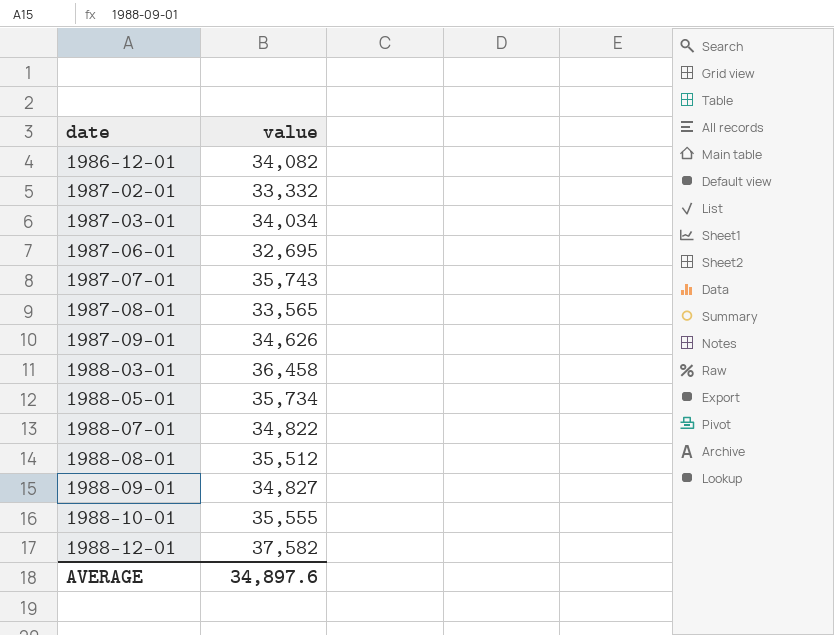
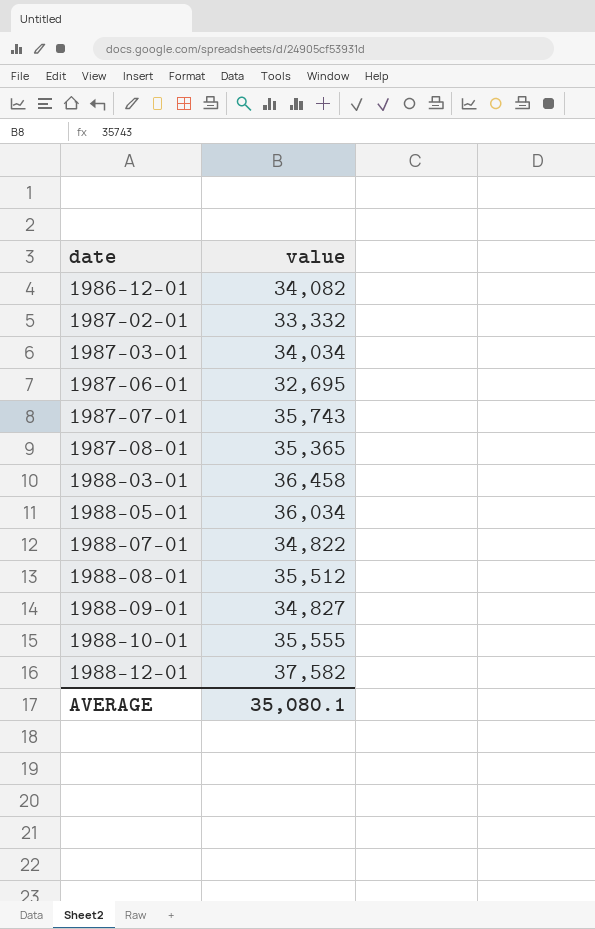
row 1987-09-01: 34,626 -> none
1987-08-01 | value: 33,565 -> 35,365
1988-05-01 | value: 35,734 -> 36,034
AVERAGE | value: 34,897.6 -> 35,080.1

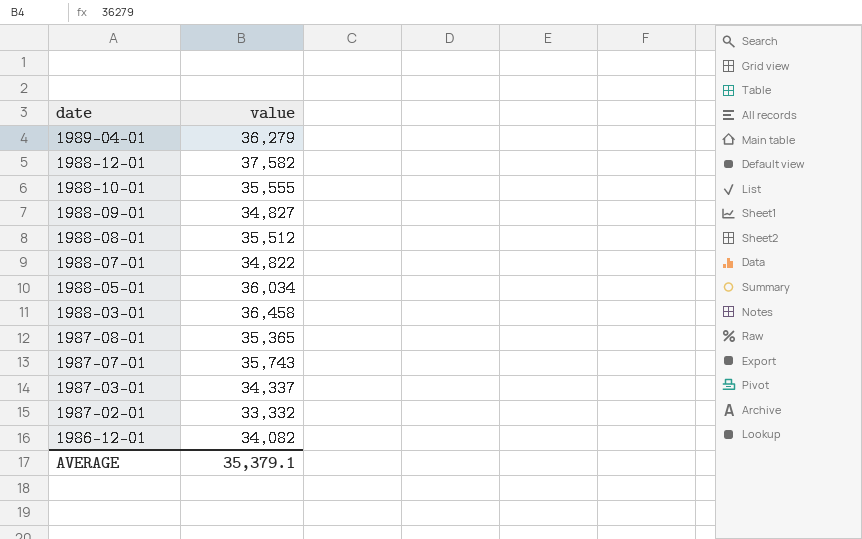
row order: date ascending -> date descending
row 1987-06-01: 32,695 -> none
row 1989-04-01: none -> 36,279
1987-03-01 | value: 34,034 -> 34,337
AVERAGE | value: 35,080.1 -> 35,379.1

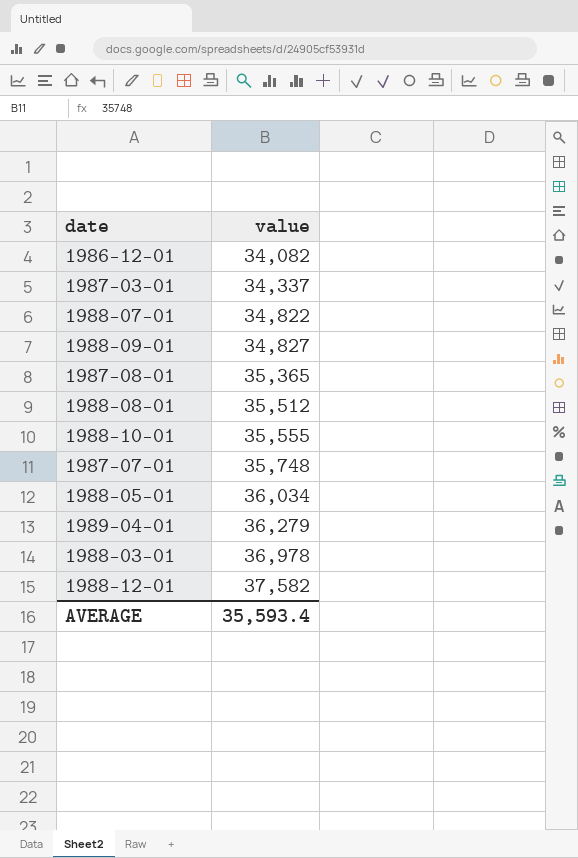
row order: date descending -> value ascending
row 1987-02-01: 33,332 -> none
1987-07-01 | value: 35,743 -> 35,748
1988-03-01 | value: 36,458 -> 36,978
AVERAGE | value: 35,379.1 -> 35,593.4

